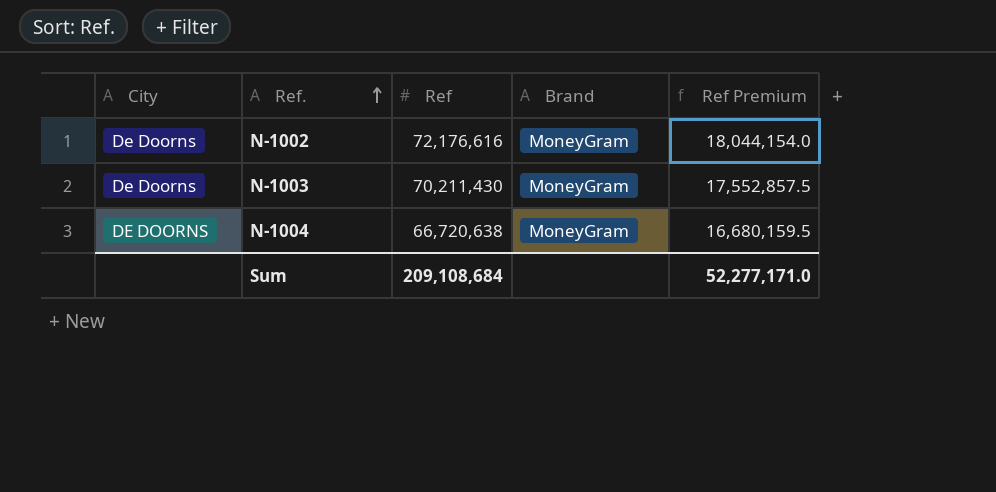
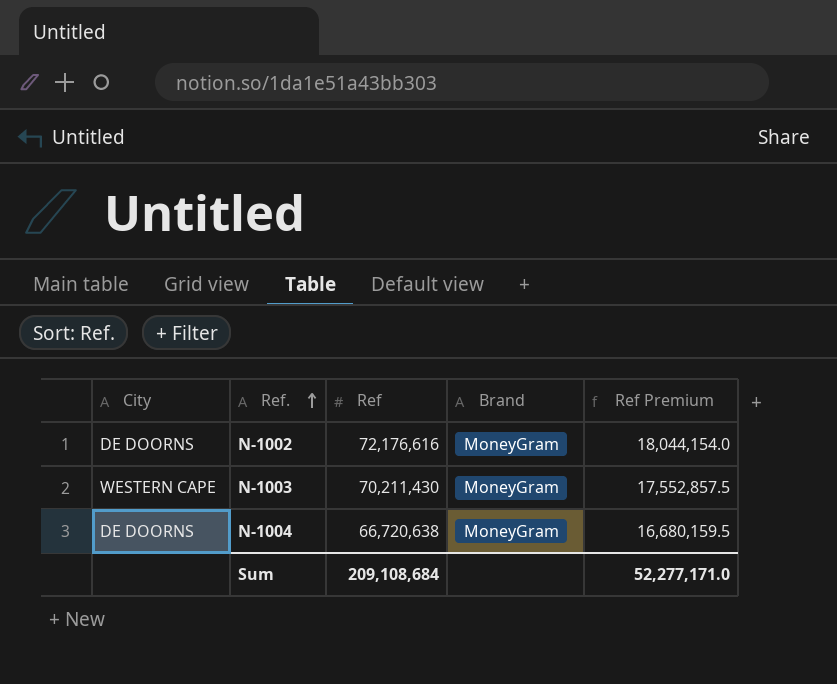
N-1002 | City: De Doorns -> DE DOORNS
N-1003 | City: De Doorns -> WESTERN CAPE

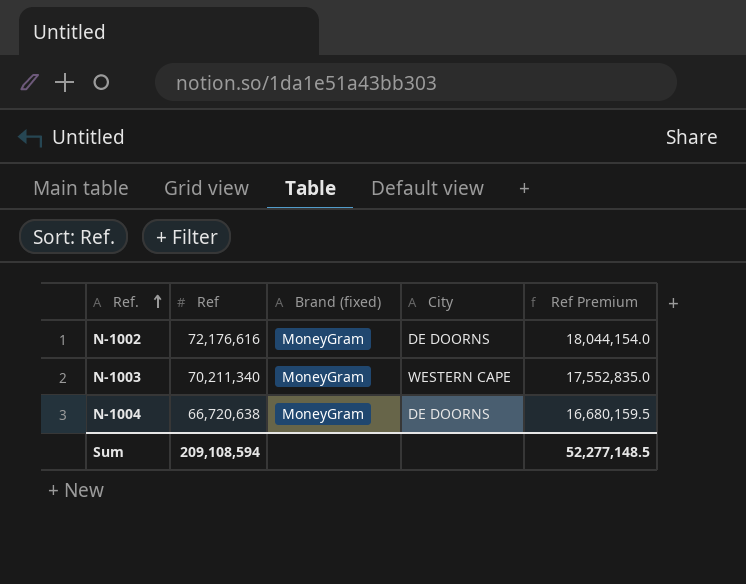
column name: Brand -> Brand (fixed)
column City | position: 1 -> 4
N-1003 | Ref: 70,211,430 -> 70,211,340
N-1003 | Ref Premium: 17,552,857.5 -> 17,552,835.0
Sum | Ref: 209,108,684 -> 209,108,594
Sum | Ref Premium: 52,277,171.0 -> 52,277,148.5

